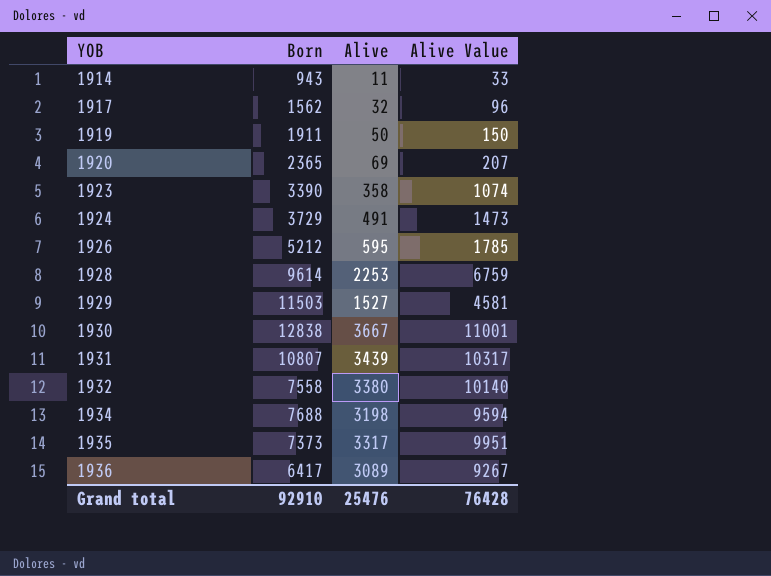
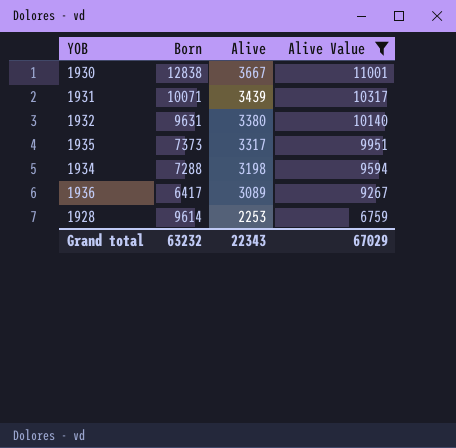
filter: none -> Alive Value >= 6759
row order: YOB ascending -> Alive descending
1931 | Born: 10807 -> 10071
1932 | Born: 7558 -> 9631
1934 | Born: 7688 -> 7288
Grand total | Born: 92910 -> 63232
Grand total | Alive: 25476 -> 22343
Grand total | Alive Value: 76428 -> 67029

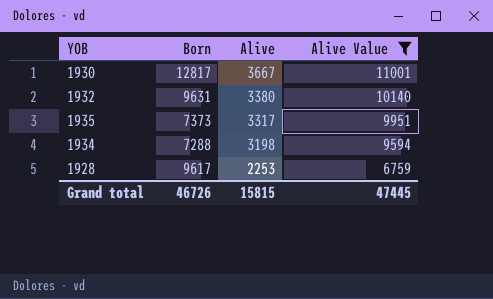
row 1931: 10071 | 3439 | 10317 -> none
row 1936: 6417 | 3089 | 9267 -> none
1930 | Born: 12838 -> 12817
1928 | Born: 9614 -> 9617
Grand total | Born: 63232 -> 46726
Grand total | Alive: 22343 -> 15815
Grand total | Alive Value: 67029 -> 47445

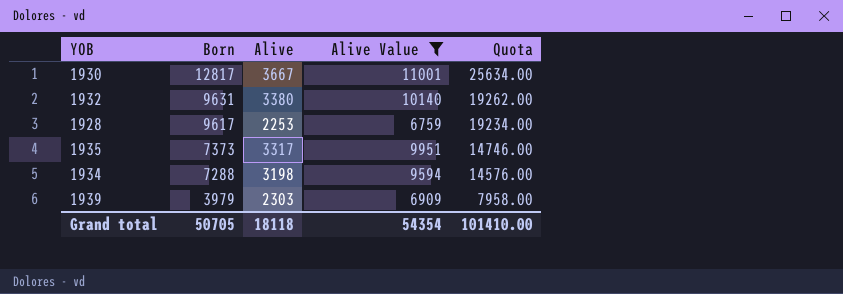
row order: Alive descending -> Born descending
column Quota | formula: none -> [Born] * 2
row 1939: none -> 3979 | 2303 | 6909 | 7958.00
Grand total | Born: 46726 -> 50705
Grand total | Alive: 15815 -> 18118
Grand total | Alive Value: 47445 -> 54354

